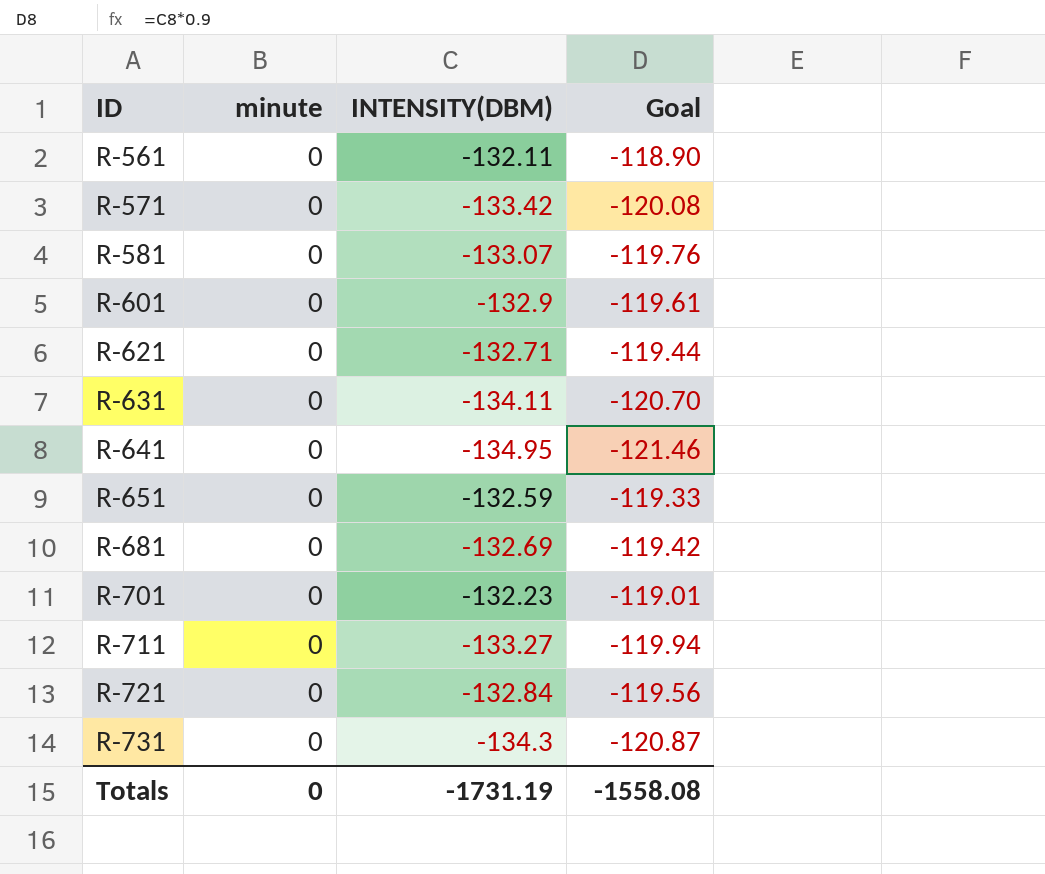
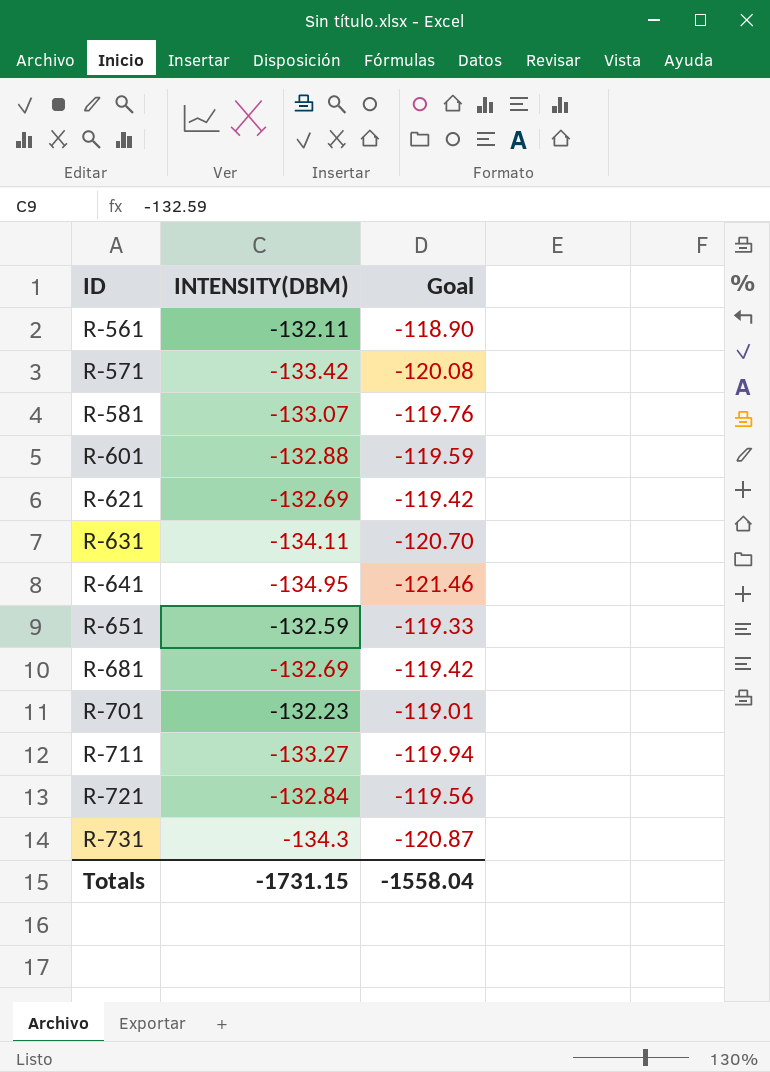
column minute | position: 2 -> none
R-601 | INTENSITY(DBM): -132.9 -> -132.88
R-601 | Goal: -119.61 -> -119.59
R-621 | INTENSITY(DBM): -132.71 -> -132.69
R-621 | Goal: -119.44 -> -119.42
Totals | INTENSITY(DBM): -1731.19 -> -1731.15
Totals | Goal: -1558.08 -> -1558.04

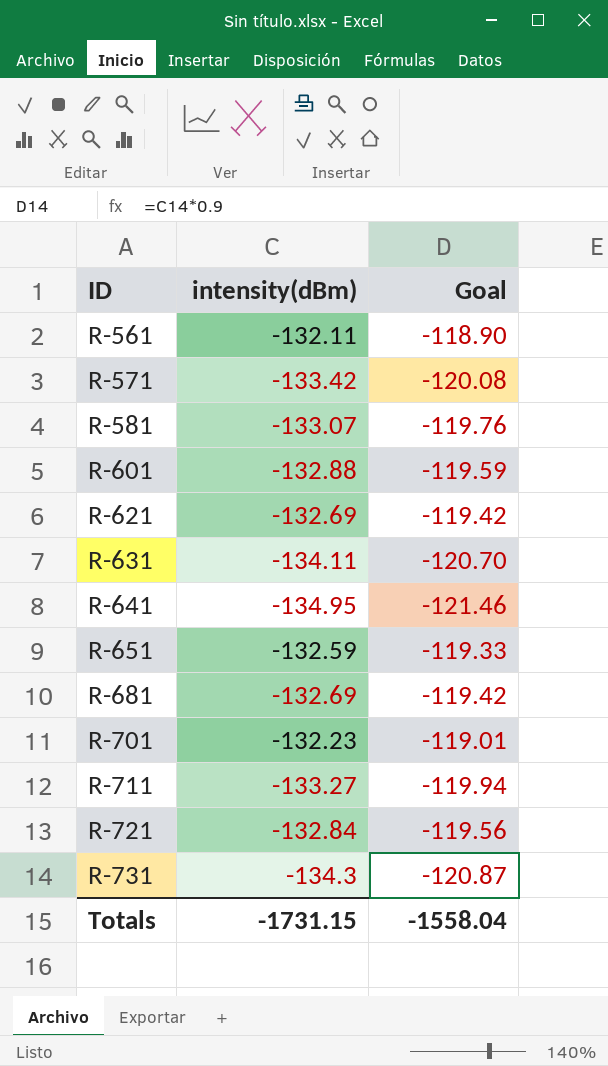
column name: INTENSITY(DBM) -> intensity(dBm)

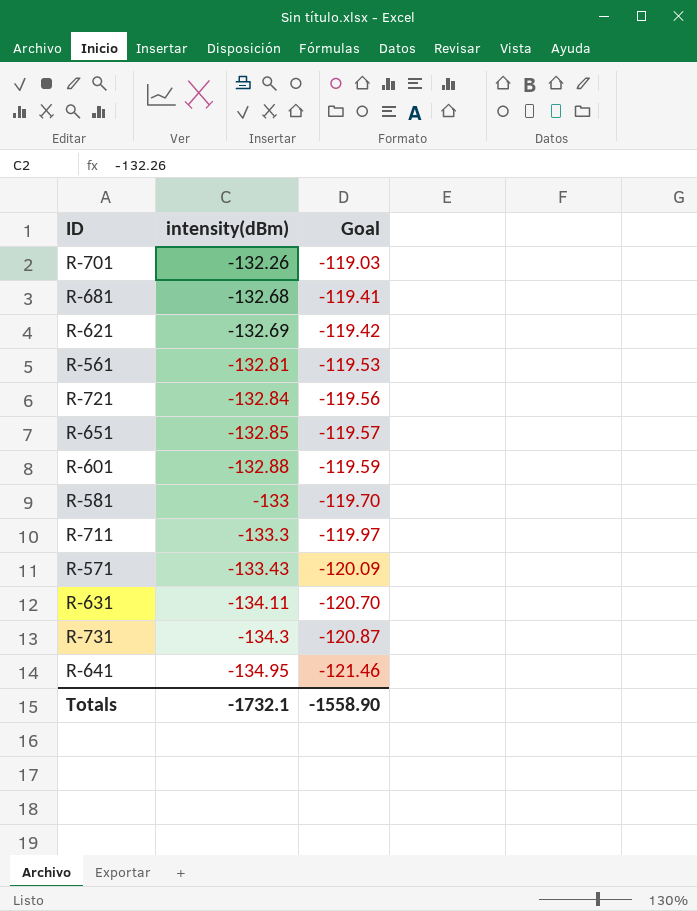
row order: ID ascending -> intensity(dBm) descending
R-701 | intensity(dBm): -132.23 -> -132.26
R-701 | Goal: -119.01 -> -119.03
R-681 | intensity(dBm): -132.69 -> -132.68
R-681 | Goal: -119.42 -> -119.41
R-561 | intensity(dBm): -132.11 -> -132.81
R-561 | Goal: -118.90 -> -119.53
R-651 | intensity(dBm): -132.59 -> -132.85
R-651 | Goal: -119.33 -> -119.57
R-581 | intensity(dBm): -133.07 -> -133
R-581 | Goal: -119.76 -> -119.70
R-711 | intensity(dBm): -133.27 -> -133.3
R-711 | Goal: -119.94 -> -119.97
R-571 | intensity(dBm): -133.42 -> -133.43
R-571 | Goal: -120.08 -> -120.09
Totals | intensity(dBm): -1731.15 -> -1732.1
Totals | Goal: -1558.04 -> -1558.90

